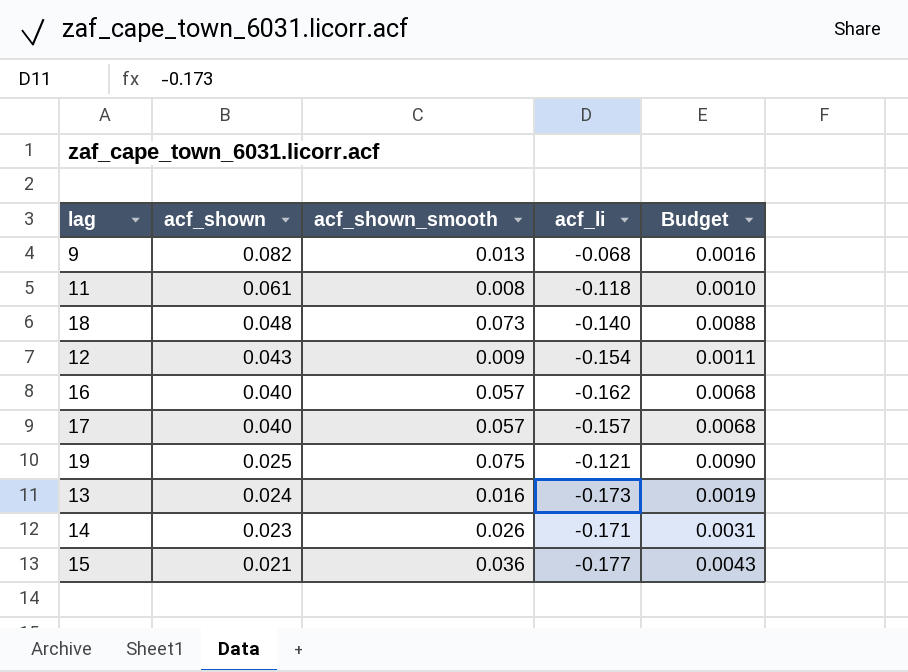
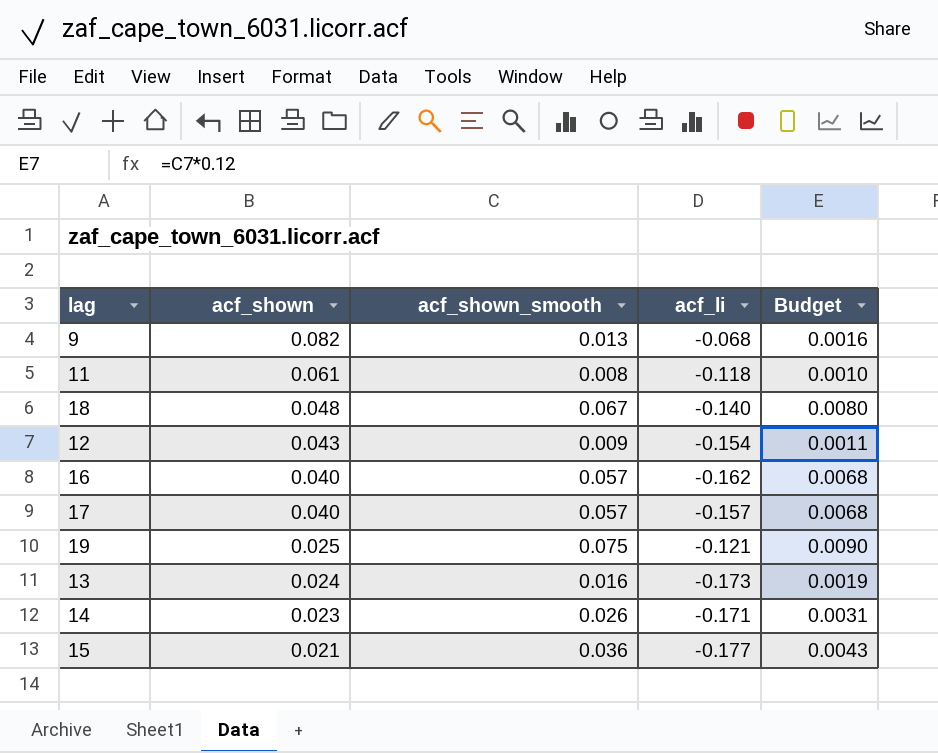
18 | acf_shown_smooth: 0.073 -> 0.067
18 | Budget: 0.0088 -> 0.0080

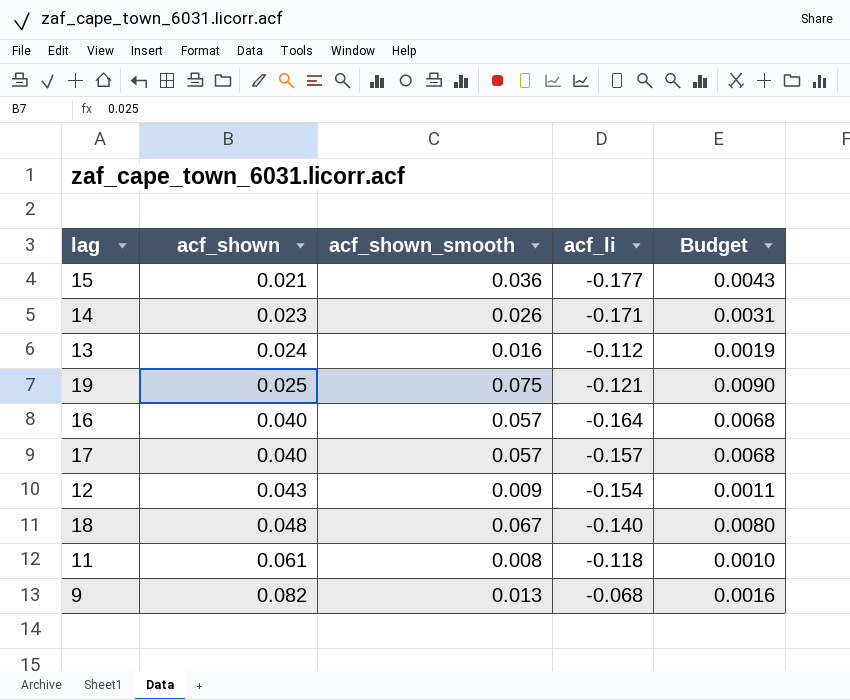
row order: acf_shown descending -> acf_shown ascending
13 | acf_li: -0.173 -> -0.112
16 | acf_li: -0.162 -> -0.164

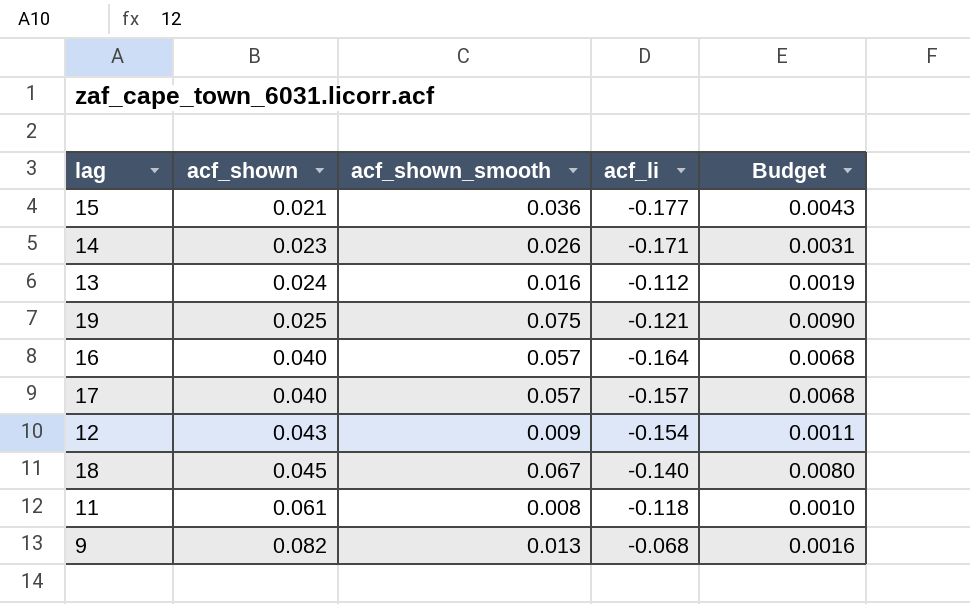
18 | acf_shown: 0.048 -> 0.045

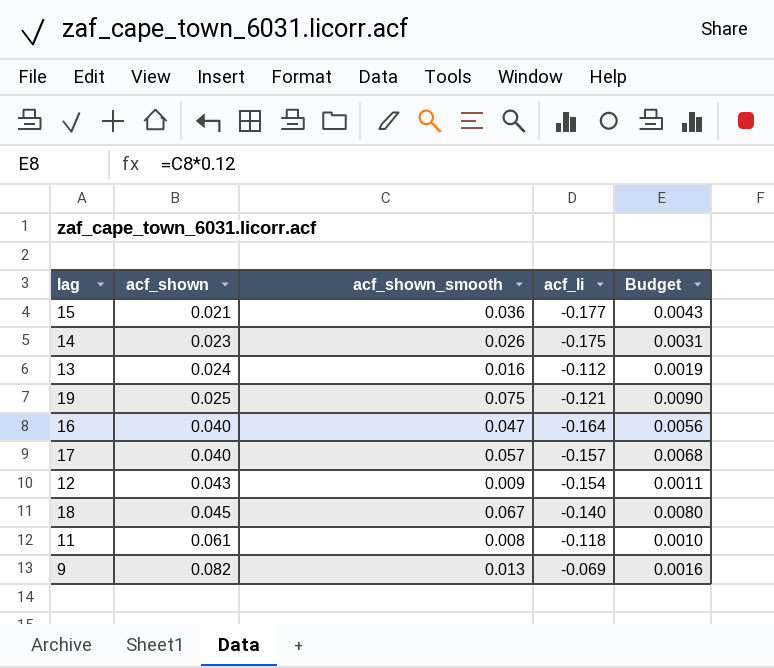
14 | acf_li: -0.171 -> -0.175
16 | acf_shown_smooth: 0.057 -> 0.047
16 | Budget: 0.0068 -> 0.0056
9 | acf_li: -0.068 -> -0.069

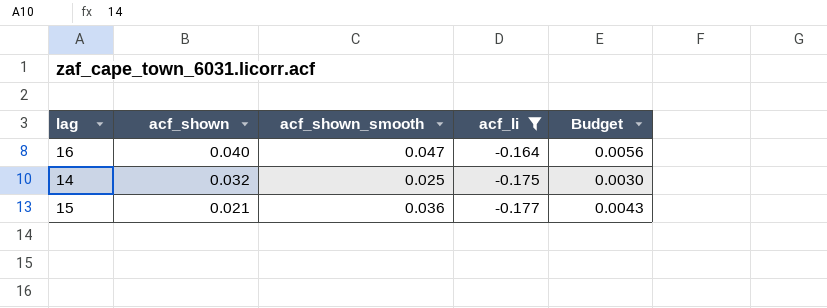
filter: none -> acf_li <= -0.164
row order: acf_shown ascending -> acf_shown descending
14 | acf_shown: 0.023 -> 0.032
14 | acf_shown_smooth: 0.026 -> 0.025
14 | Budget: 0.0031 -> 0.0030

